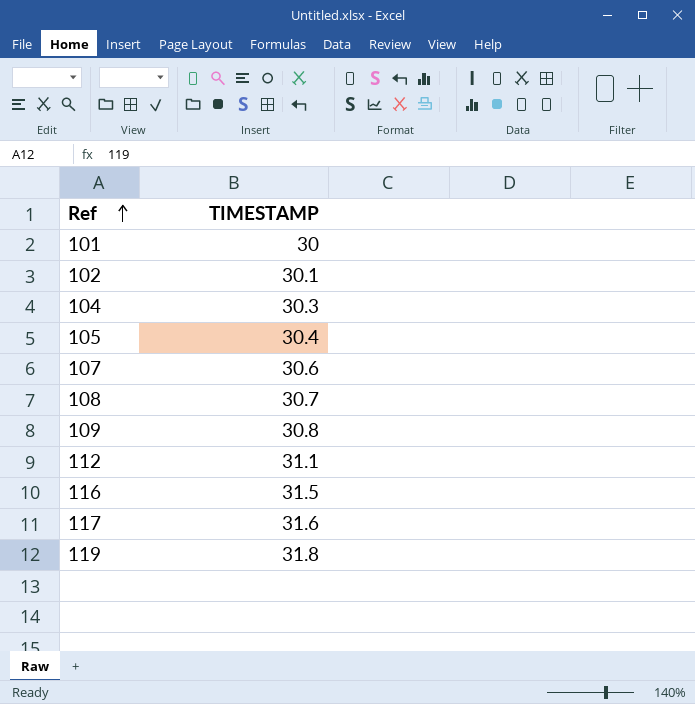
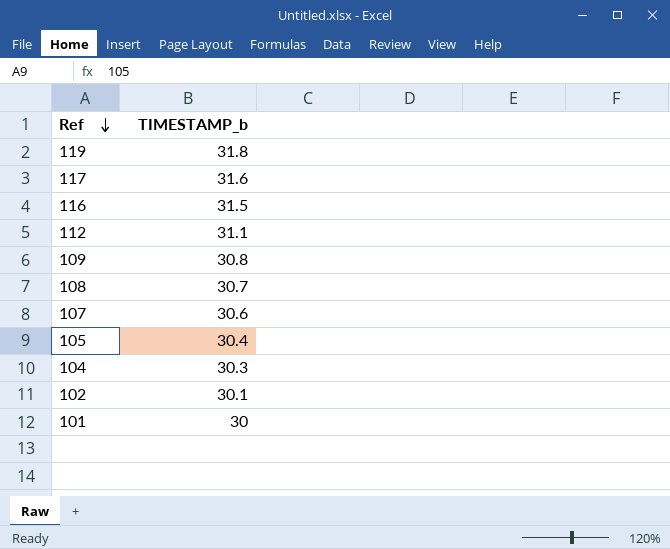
row order: Ref ascending -> Ref descending
column name: TIMESTAMP -> TIMESTAMP_b

